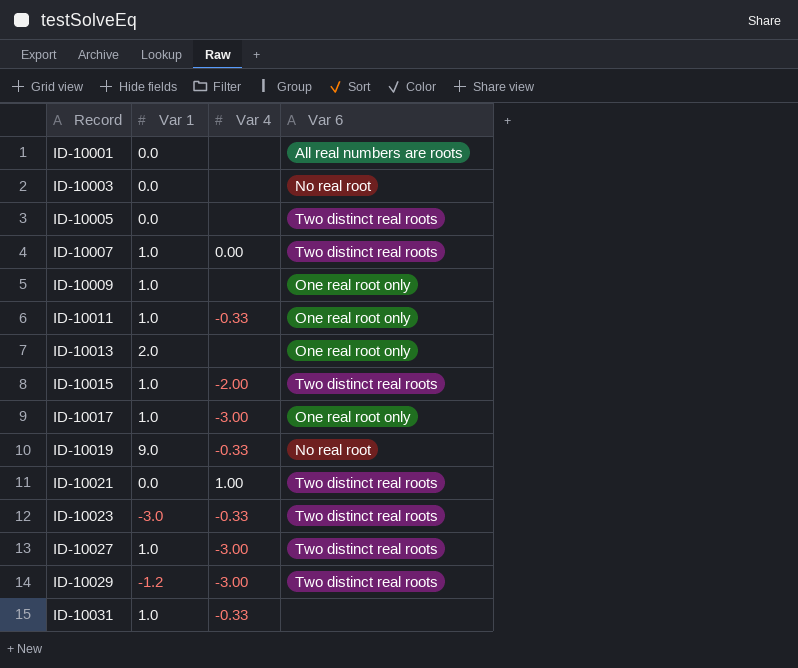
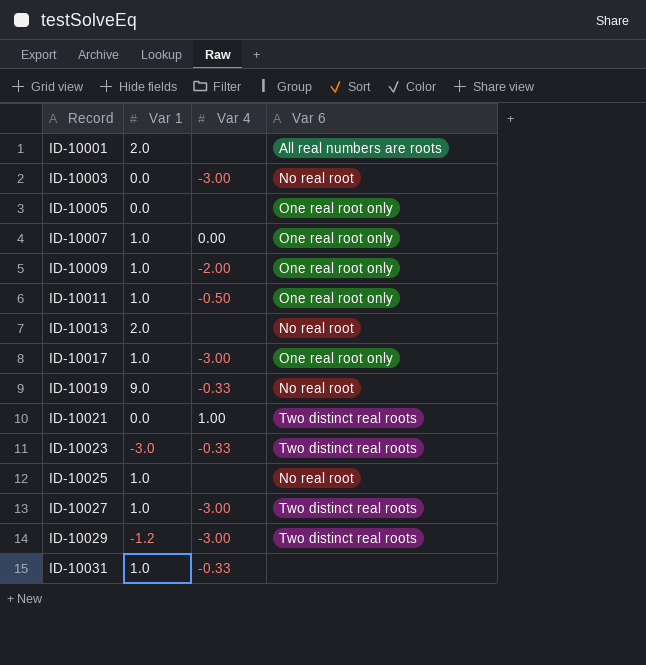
row ID-10015: 1.0 | -2.00 | Two distinct real roots -> none
ID-10001 | Var 1: 0.0 -> 2.0
ID-10003 | Var 4: none -> -3.00
ID-10005 | Var 6: Two distinct real roots -> One real root only
ID-10007 | Var 6: Two distinct real roots -> One real root only
ID-10009 | Var 4: none -> -2.00
ID-10011 | Var 4: -0.33 -> -0.50
ID-10013 | Var 6: One real root only -> No real root
row ID-10025: none -> 1.0 | none | No real root

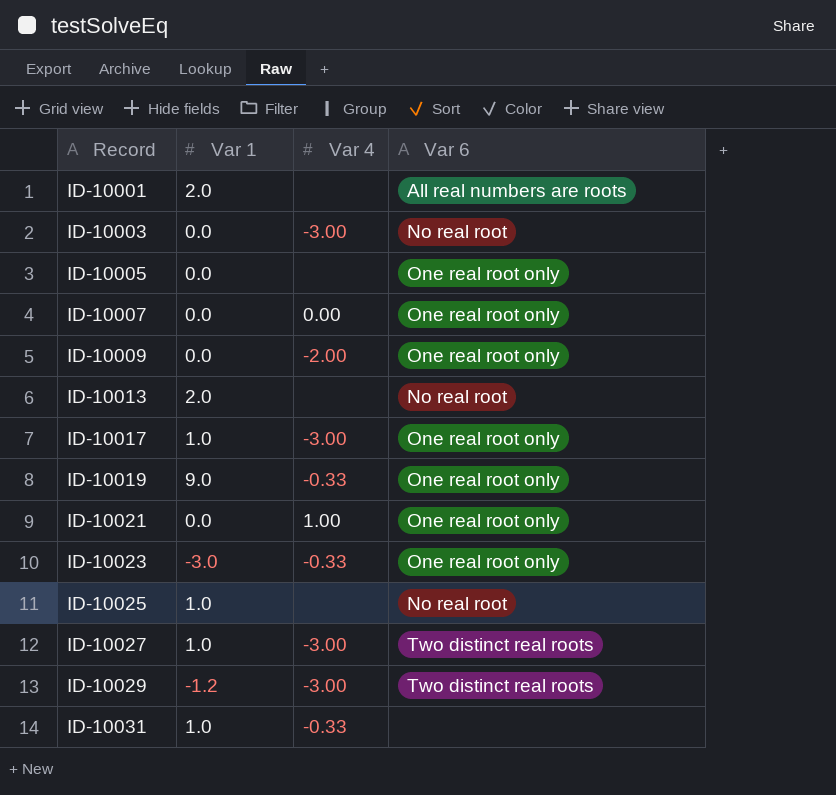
row ID-10011: 1.0 | -0.50 | One real root only -> none
ID-10007 | Var 1: 1.0 -> 0.0
ID-10009 | Var 1: 1.0 -> 0.0
ID-10019 | Var 6: No real root -> One real root only
ID-10021 | Var 6: Two distinct real roots -> One real root only
ID-10023 | Var 6: Two distinct real roots -> One real root only

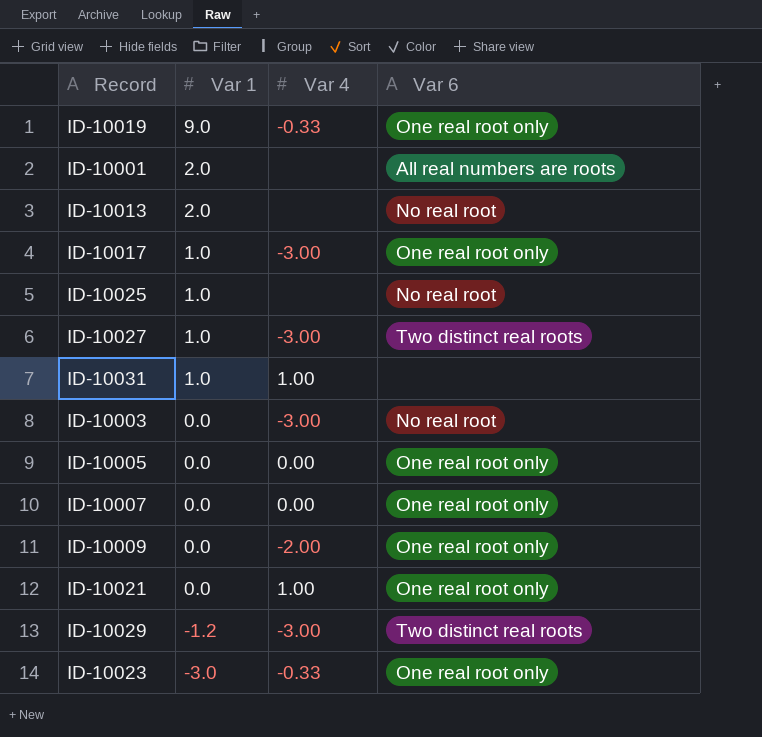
row order: Record ascending -> Var 1 descending
ID-10031 | Var 4: -0.33 -> 1.00
ID-10005 | Var 4: none -> 0.00

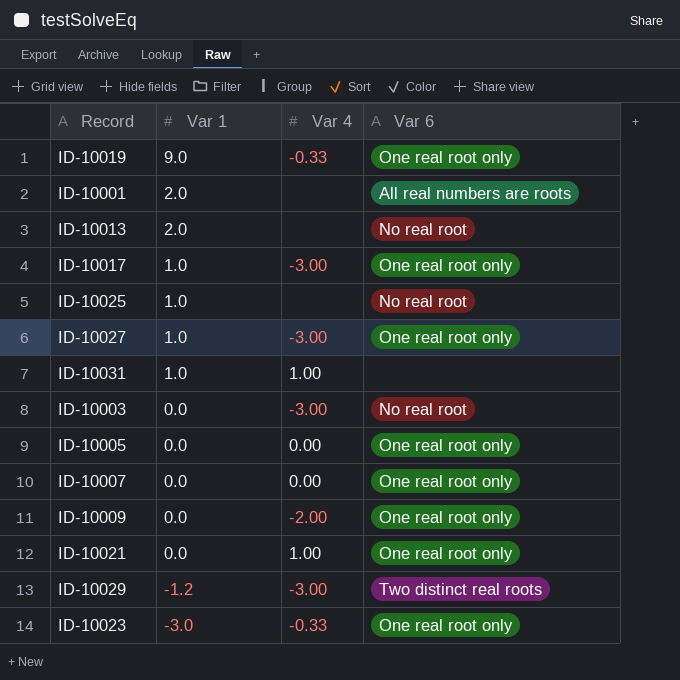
ID-10027 | Var 6: Two distinct real roots -> One real root only

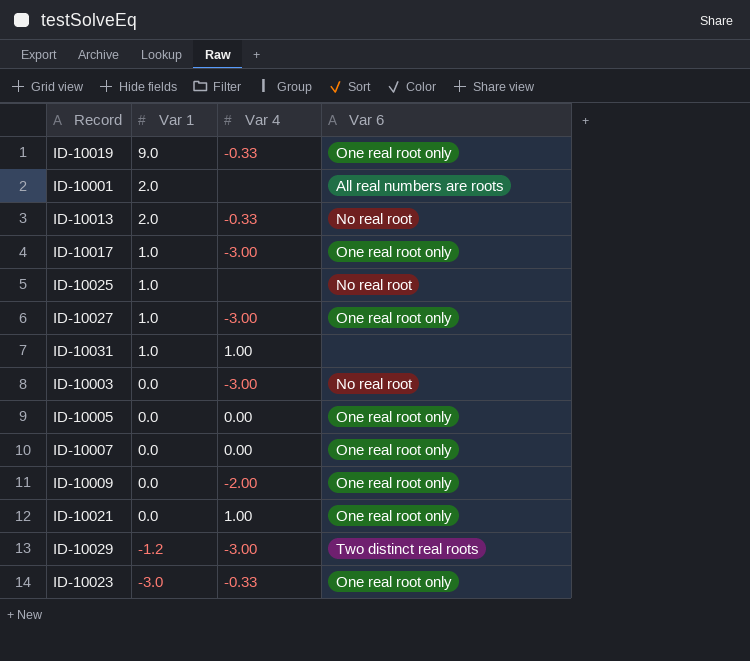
ID-10013 | Var 4: none -> -0.33

